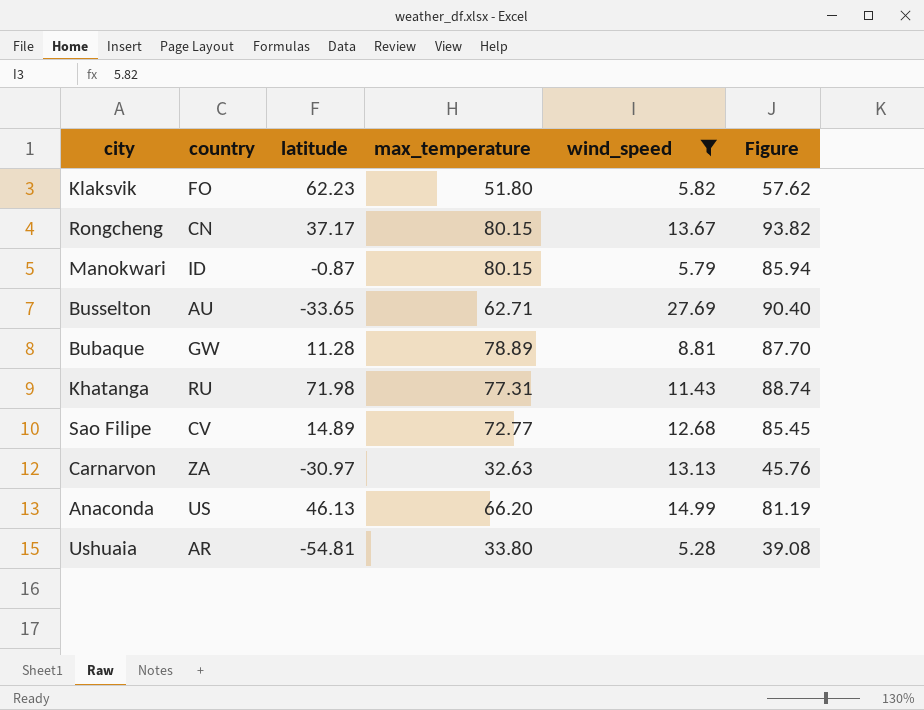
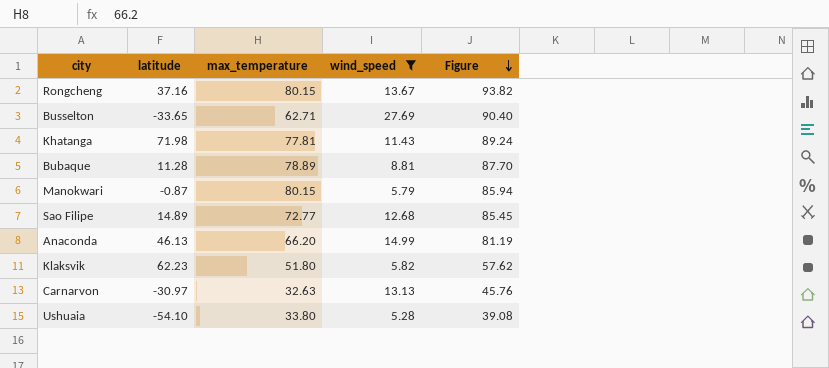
row order: none -> Figure descending
column country | position: 2 -> none
Rongcheng | latitude: 37.17 -> 37.16
Khatanga | max_temperature: 77.31 -> 77.81
Khatanga | Figure: 88.74 -> 89.24
Ushuaia | latitude: -54.81 -> -54.10

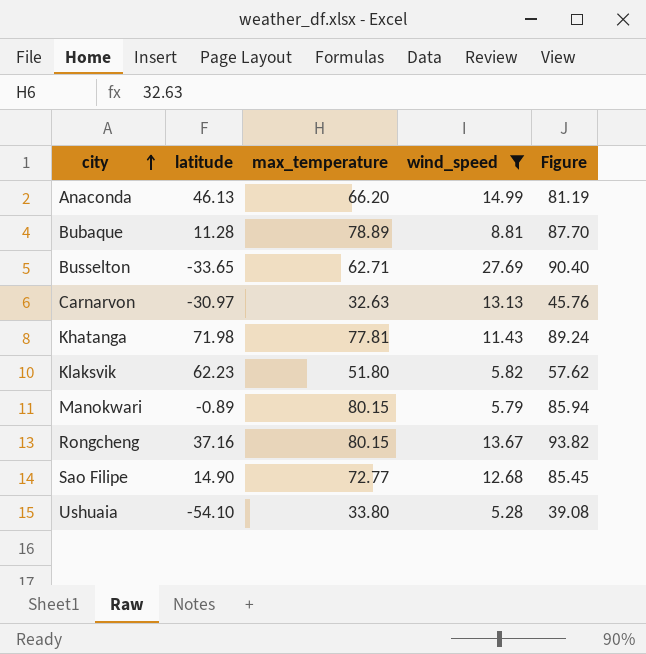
row order: Figure descending -> city ascending
Manokwari | latitude: -0.87 -> -0.89
Sao Filipe | latitude: 14.89 -> 14.90

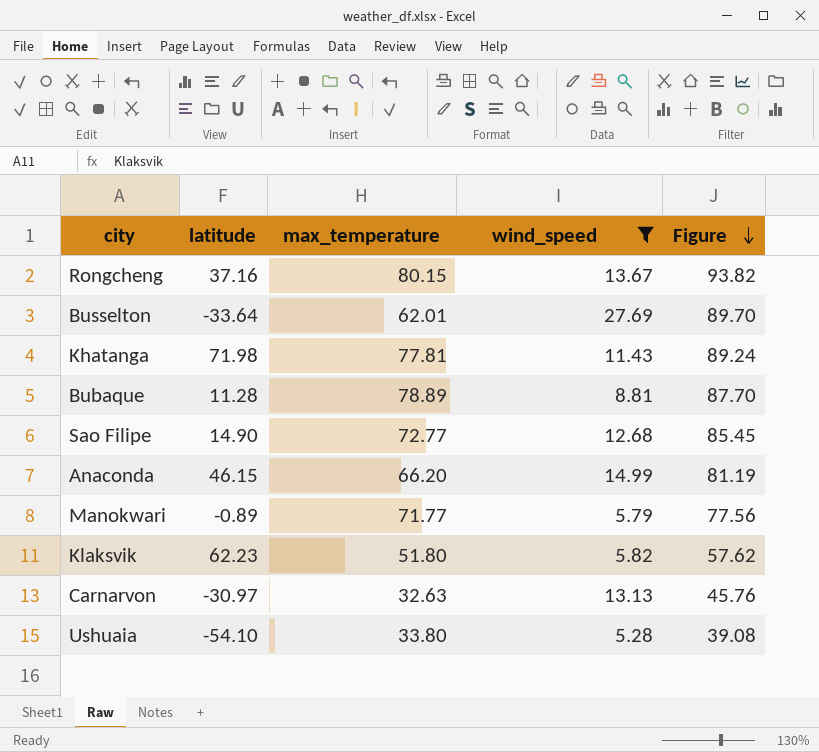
row order: city ascending -> Figure descending
Busselton | latitude: -33.65 -> -33.64
Busselton | max_temperature: 62.71 -> 62.01
Busselton | Figure: 90.40 -> 89.70
Anaconda | latitude: 46.13 -> 46.15
Manokwari | max_temperature: 80.15 -> 71.77
Manokwari | Figure: 85.94 -> 77.56

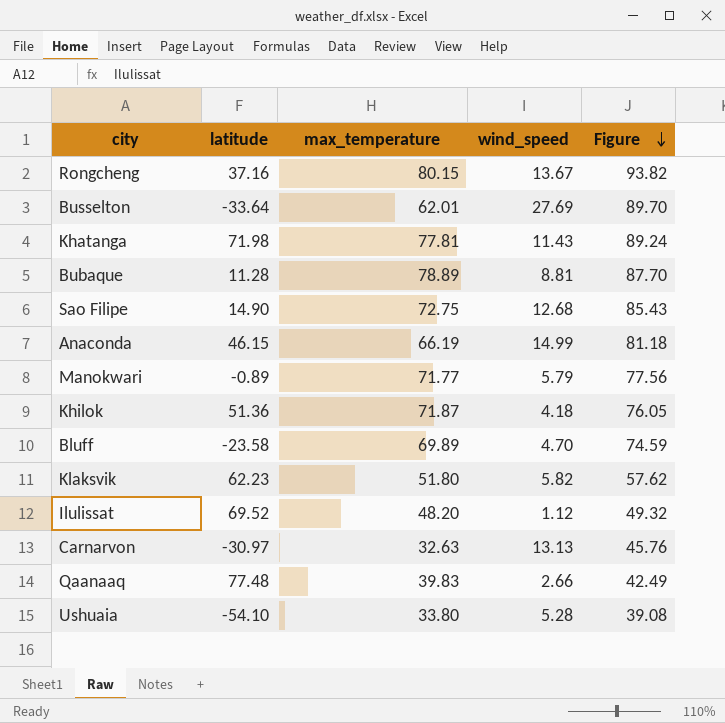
filter: wind_speed >= 5.28 -> none
Sao Filipe | max_temperature: 72.77 -> 72.75
Sao Filipe | Figure: 85.45 -> 85.43
Anaconda | max_temperature: 66.20 -> 66.19
Anaconda | Figure: 81.19 -> 81.18

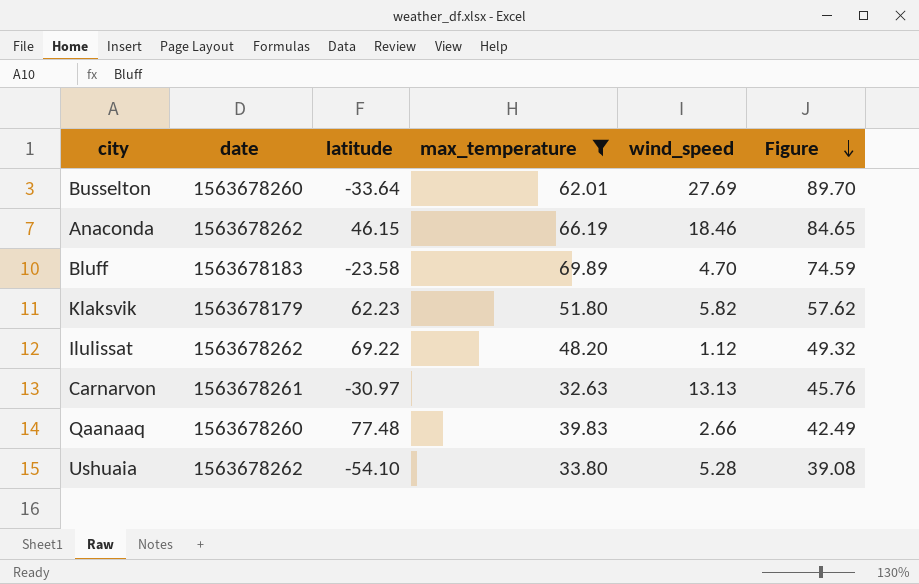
filter: none -> max_temperature <= 69.89
column date | position: none -> 2
Anaconda | wind_speed: 14.99 -> 18.46
Anaconda | Figure: 81.18 -> 84.65
Ilulissat | latitude: 69.52 -> 69.22

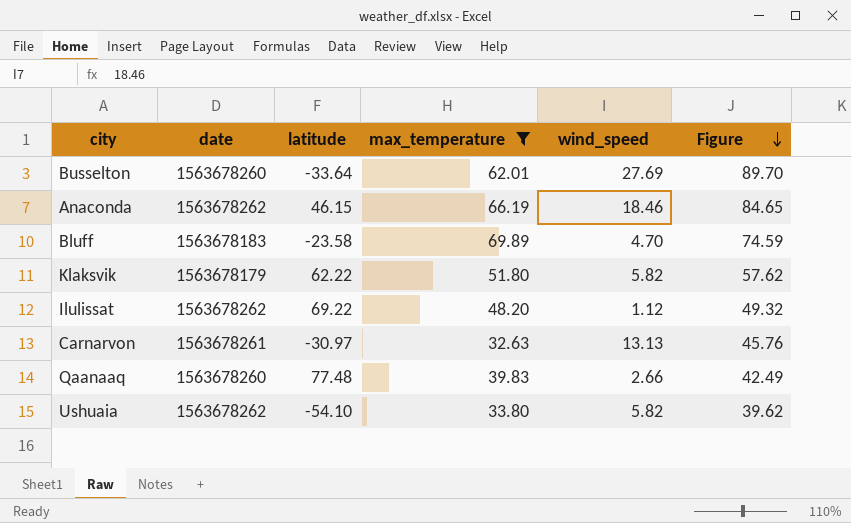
Klaksvik | latitude: 62.23 -> 62.22
Ushuaia | wind_speed: 5.28 -> 5.82
Ushuaia | Figure: 39.08 -> 39.62

